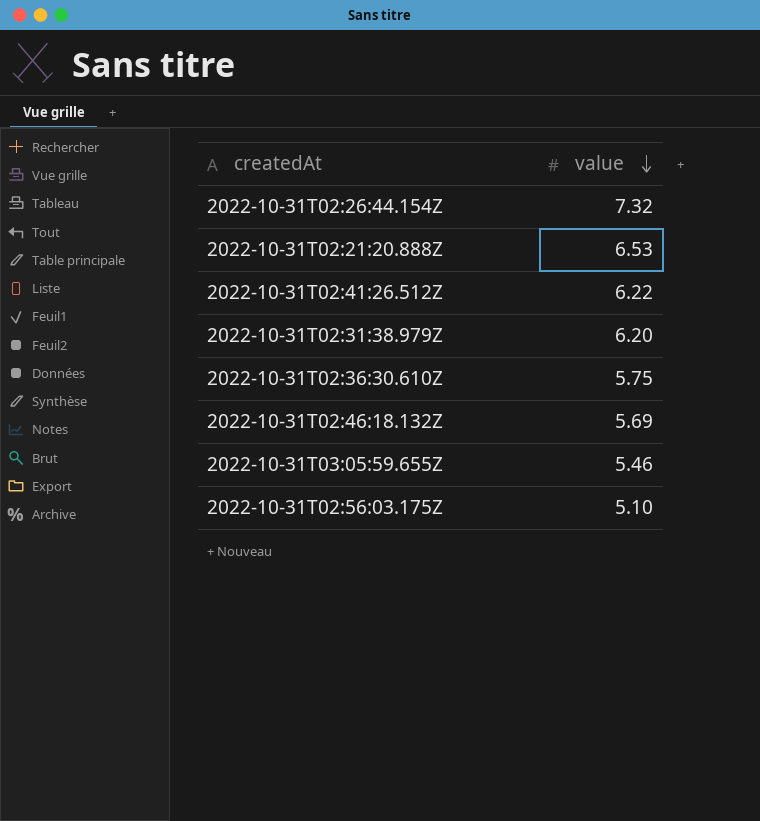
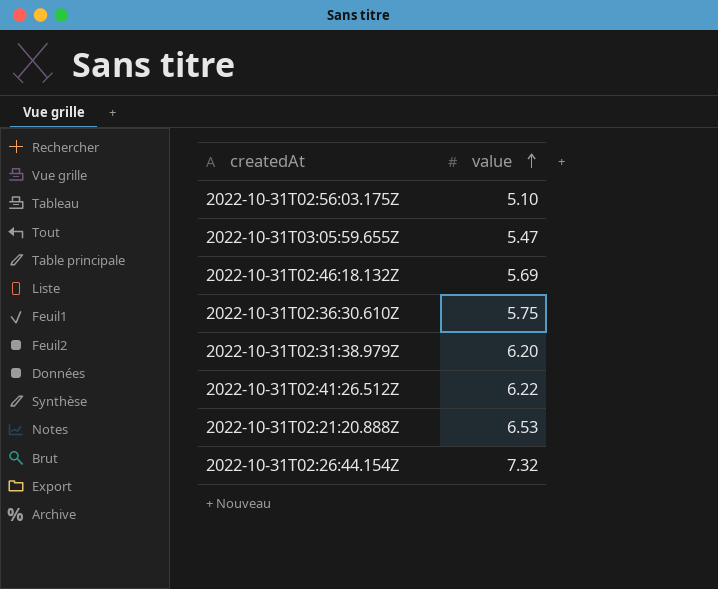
row order: value descending -> value ascending
2022-10-31T03:05:59.655Z | value: 5.46 -> 5.47

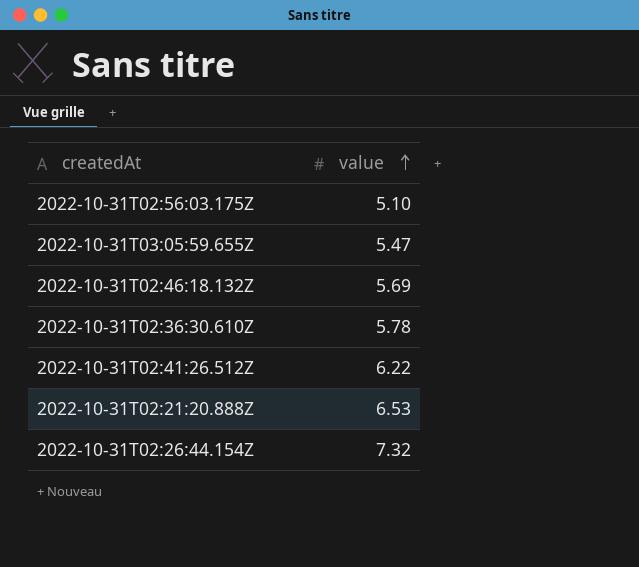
row 2022-10-31T02:31:38.979Z: 6.20 -> none
2022-10-31T02:36:30.610Z | value: 5.75 -> 5.78

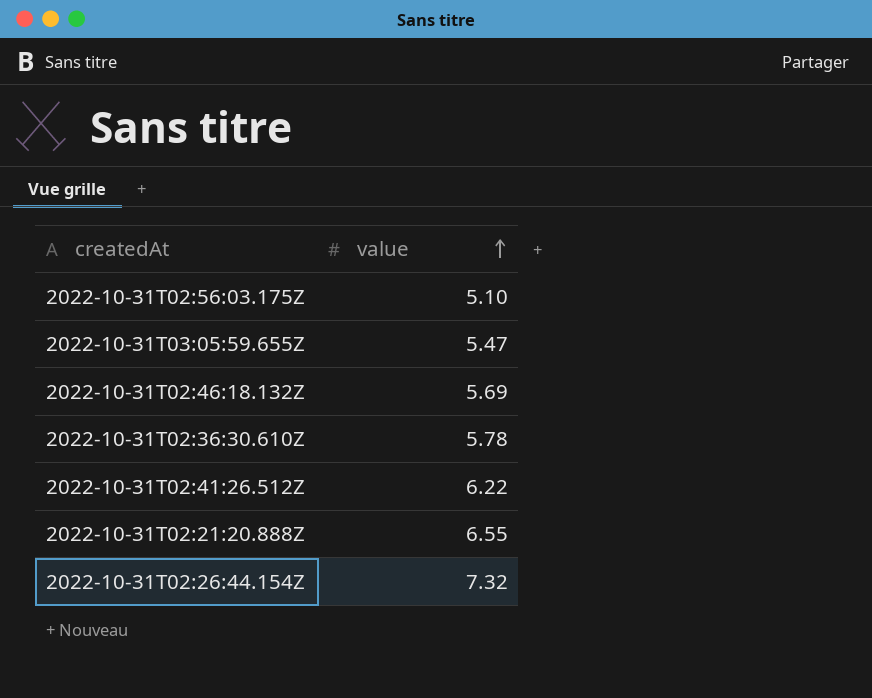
2022-10-31T02:21:20.888Z | value: 6.53 -> 6.55

